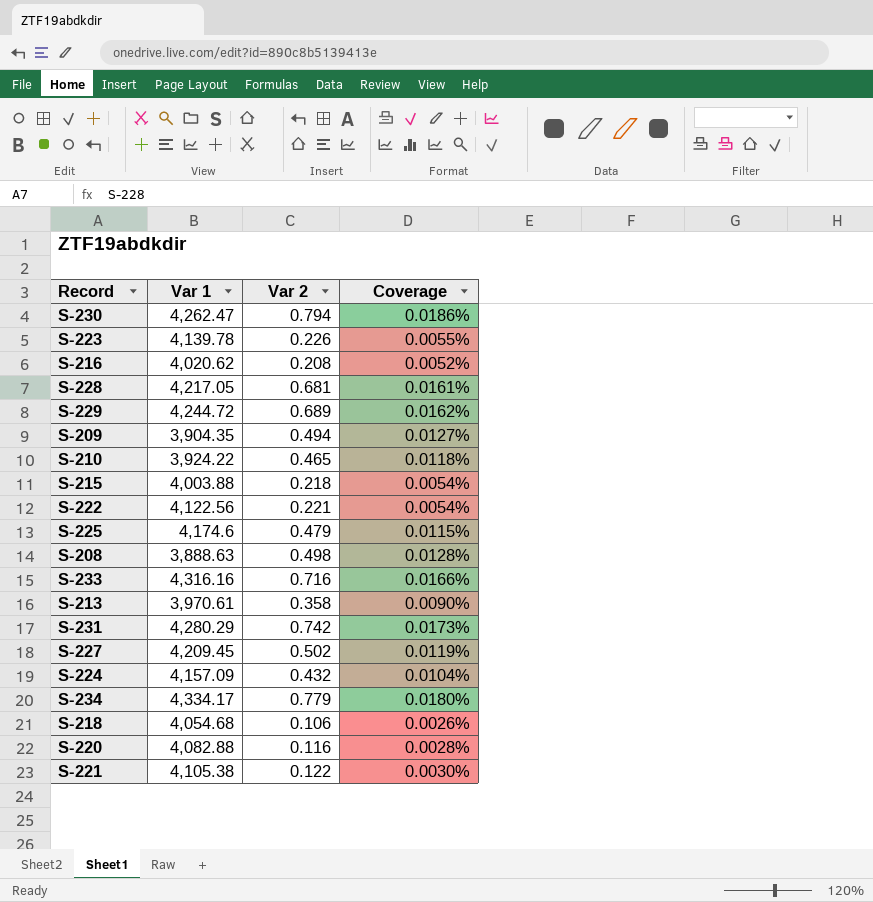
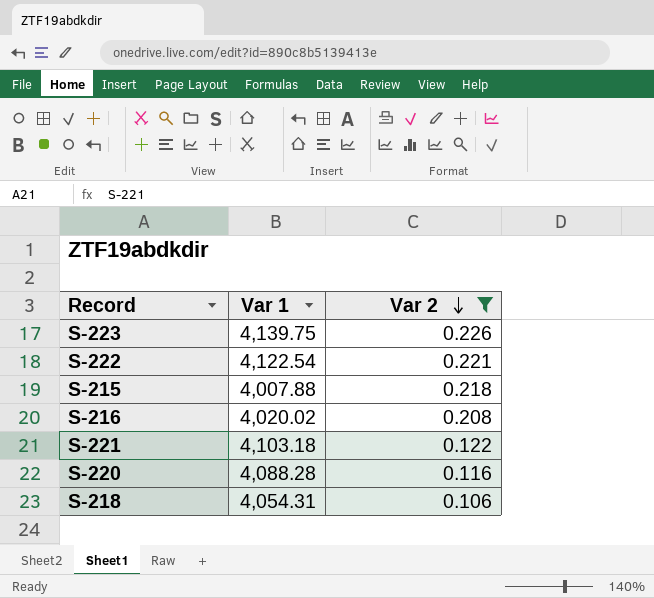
filter: none -> Var 2 <= 0.226
row order: none -> Var 2 descending
column Coverage | formula: [Var 2] / [Var 1] -> none
S-223 | Var 1: 4,139.78 -> 4,139.75
S-222 | Var 1: 4,122.56 -> 4,122.54
S-215 | Var 1: 4,003.88 -> 4,007.88
S-216 | Var 1: 4,020.62 -> 4,020.02
S-221 | Var 1: 4,105.38 -> 4,103.18
S-220 | Var 1: 4,082.88 -> 4,088.28
S-218 | Var 1: 4,054.68 -> 4,054.31

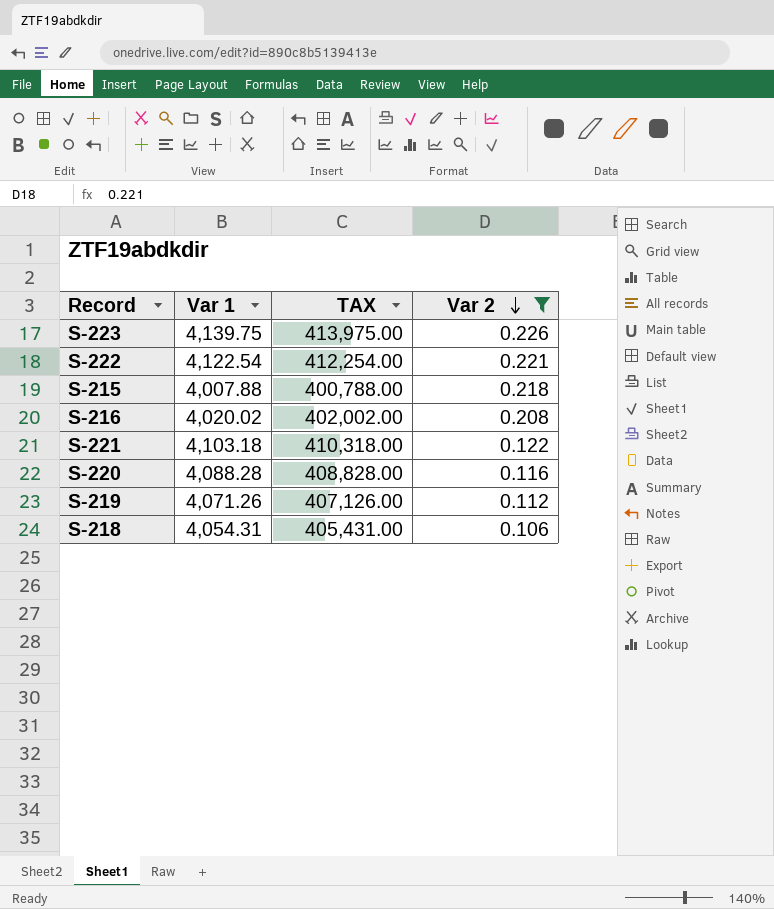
column TAX | formula: none -> [Var 1] * 100
row S-219: none -> 4,071.26 | 407,126.00 | 0.112

